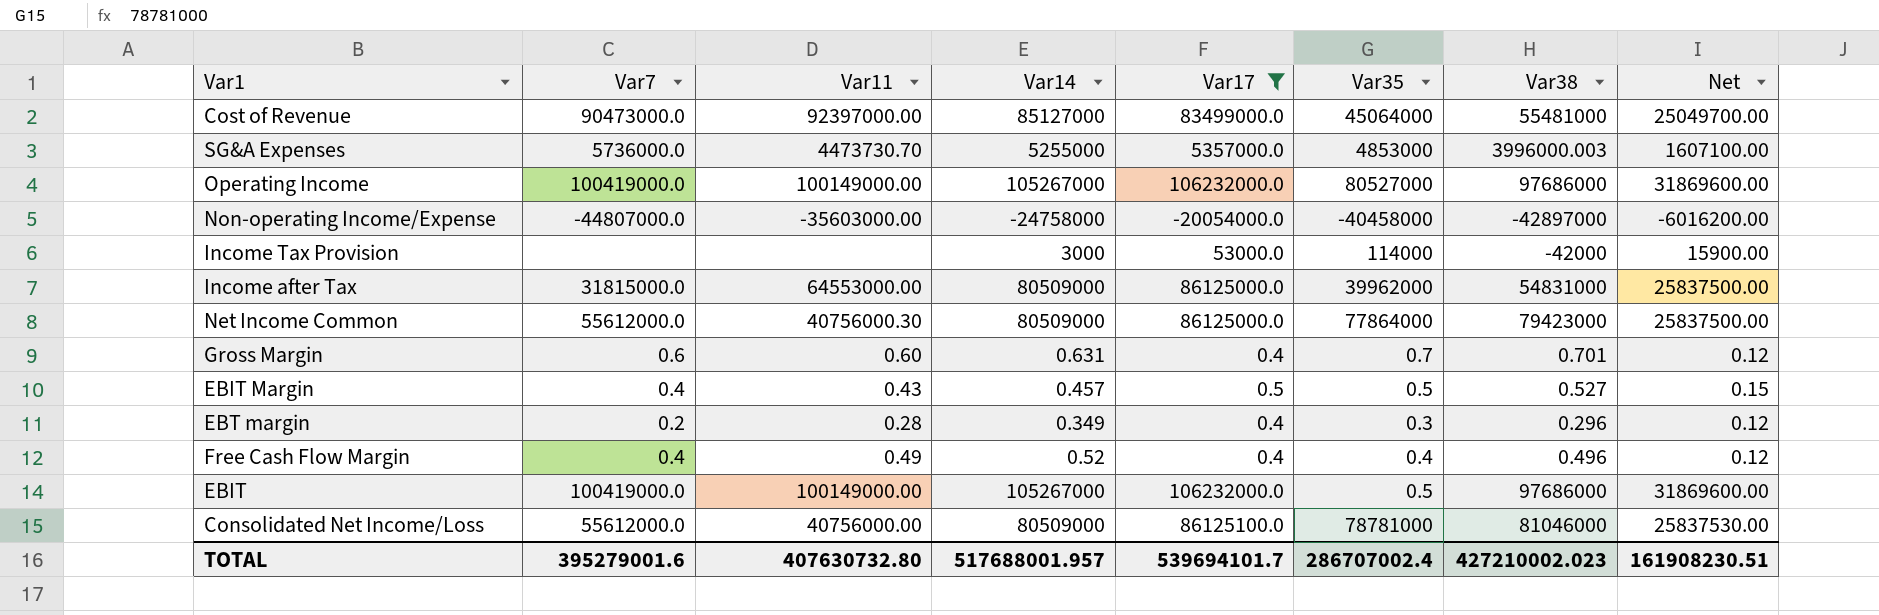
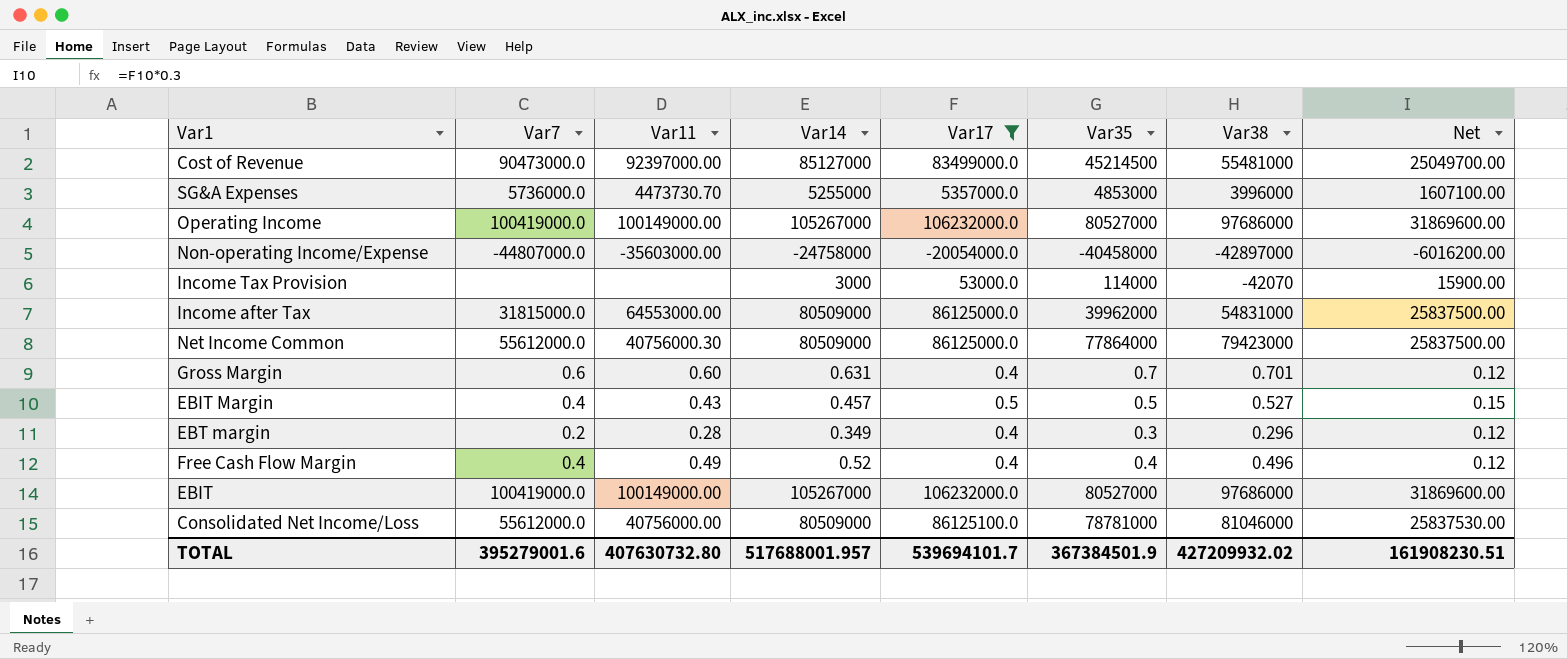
Cost of Revenue | Var35: 45064000 -> 45214500
SG&A Expenses | Var38: 3996000.003 -> 3996000
Income Tax Provision | Var38: -42000 -> -42070
EBIT | Var35: 0.5 -> 80527000
TOTAL | Var35: 286707002.4 -> 367384501.9
TOTAL | Var38: 427210002.023 -> 427209932.02

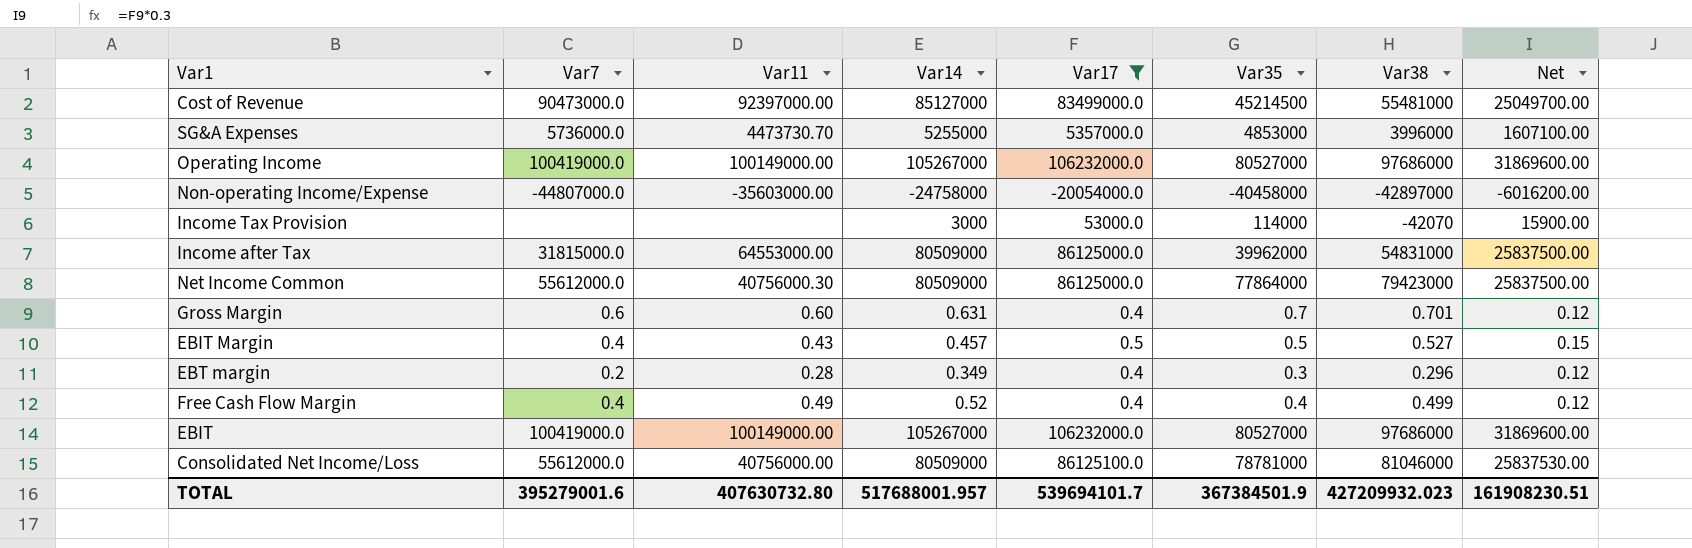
Free Cash Flow Margin | Var38: 0.496 -> 0.499
TOTAL | Var38: 427209932.02 -> 427209932.023

